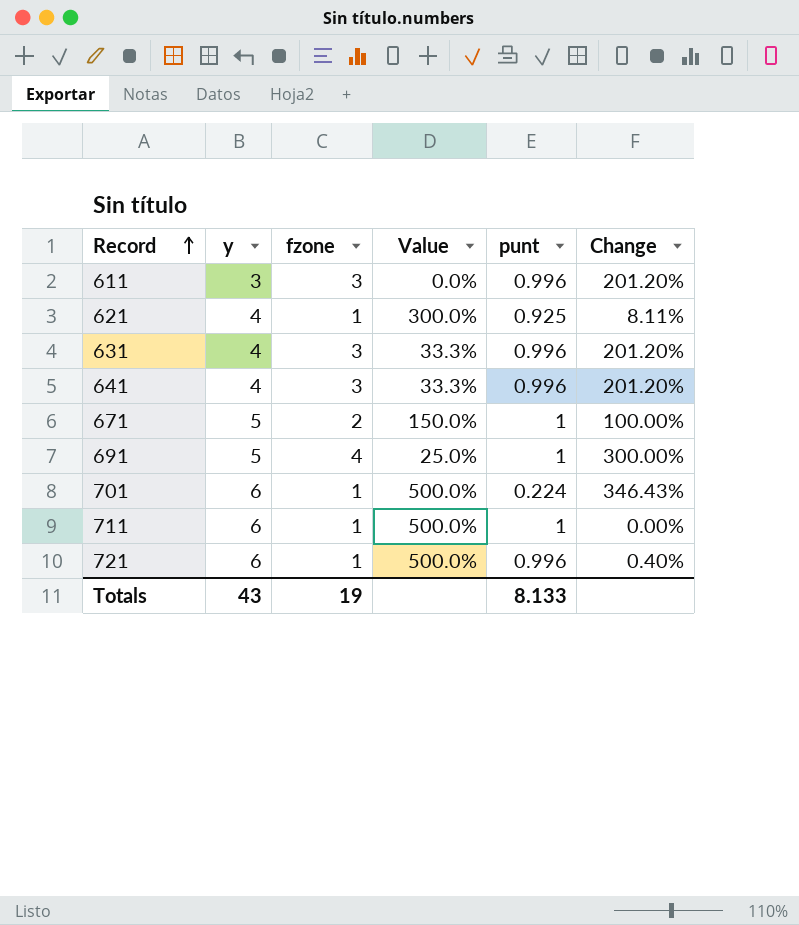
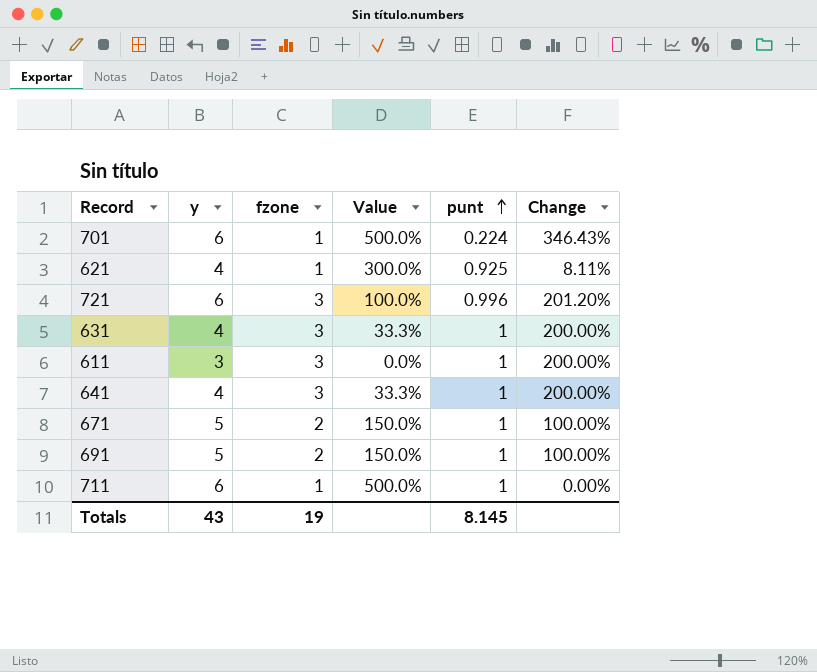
row order: Record ascending -> punt ascending
721 | fzone: 1 -> 3
721 | Value: 500.0% -> 100.0%
721 | Change: 0.40% -> 201.20%
631 | punt: 0.996 -> 1
631 | Change: 201.20% -> 200.00%
611 | punt: 0.996 -> 1
611 | Change: 201.20% -> 200.00%
641 | punt: 0.996 -> 1
641 | Change: 201.20% -> 200.00%
691 | fzone: 4 -> 2
691 | Value: 25.0% -> 150.0%
691 | Change: 300.00% -> 100.00%
Totals | punt: 8.133 -> 8.145

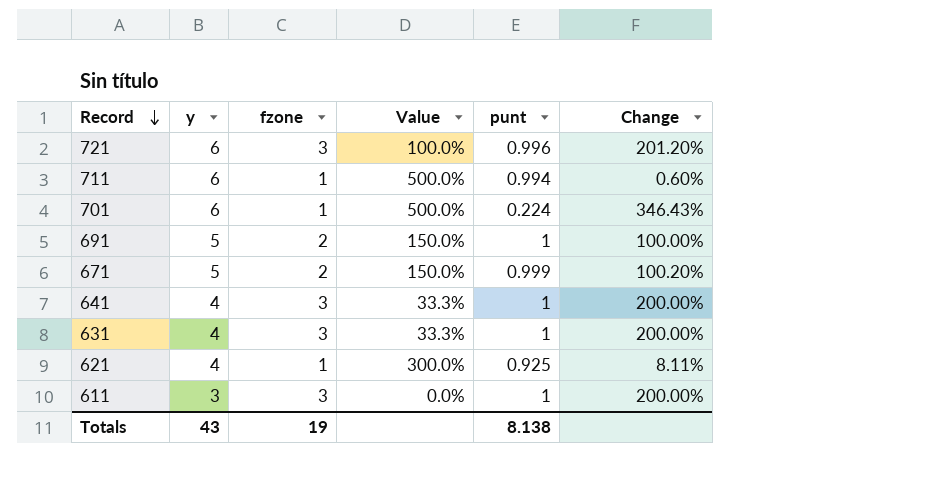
row order: punt ascending -> Record descending
711 | punt: 1 -> 0.994
711 | Change: 0.00% -> 0.60%
671 | punt: 1 -> 0.999
671 | Change: 100.00% -> 100.20%
Totals | punt: 8.145 -> 8.138

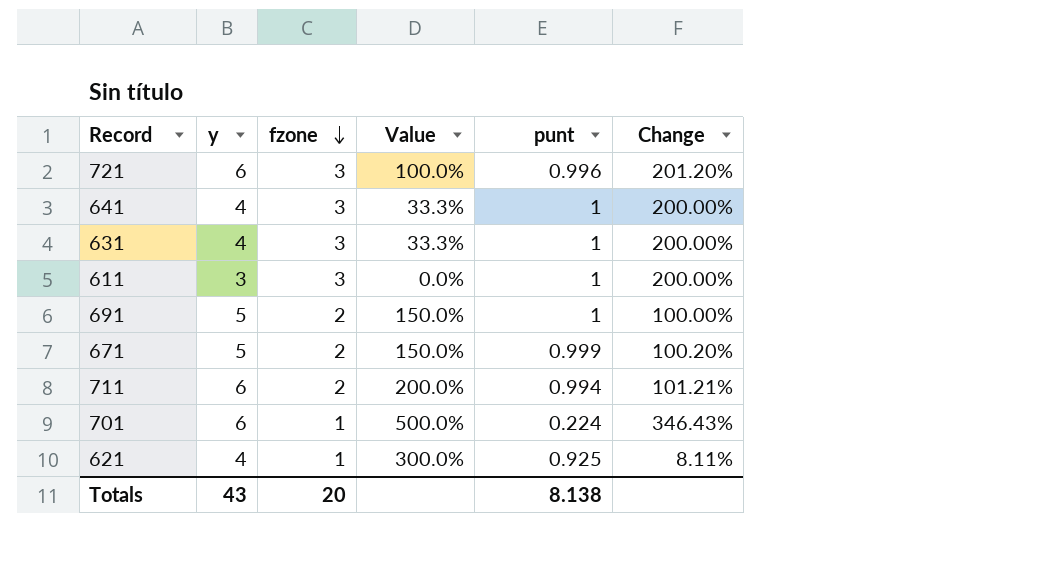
row order: Record descending -> fzone descending
711 | fzone: 1 -> 2
711 | Value: 500.0% -> 200.0%
711 | Change: 0.60% -> 101.21%
Totals | fzone: 19 -> 20

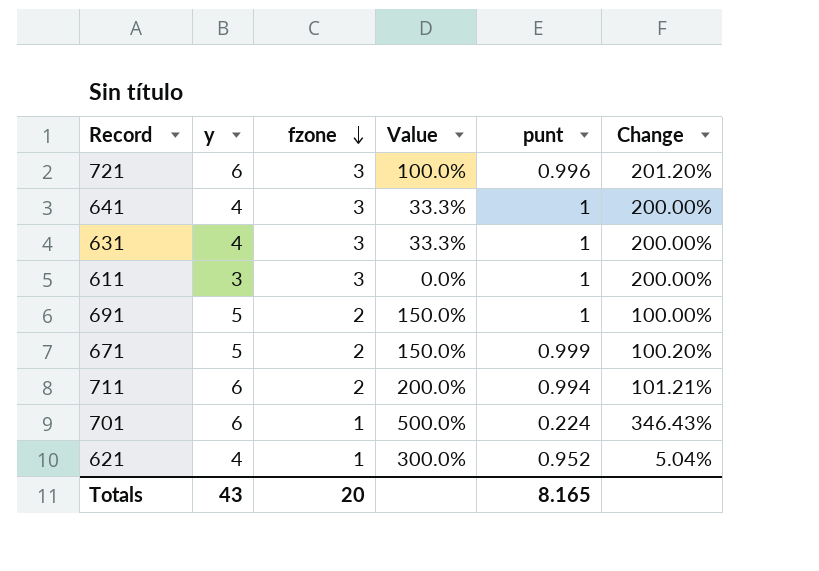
621 | punt: 0.925 -> 0.952
621 | Change: 8.11% -> 5.04%
Totals | punt: 8.138 -> 8.165

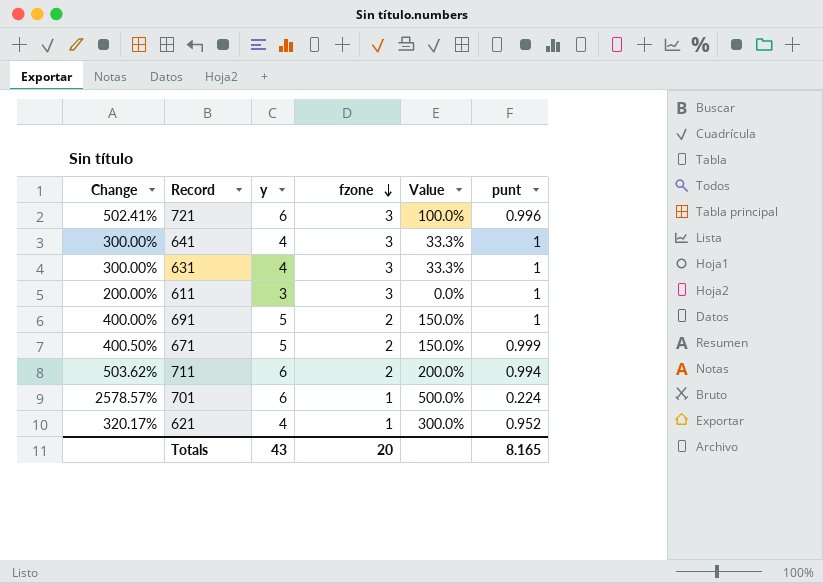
column Change | formula: ([fzone] - [punt]) / [punt] -> ([y] - [punt]) / [punt]
column Change | position: 6 -> 1

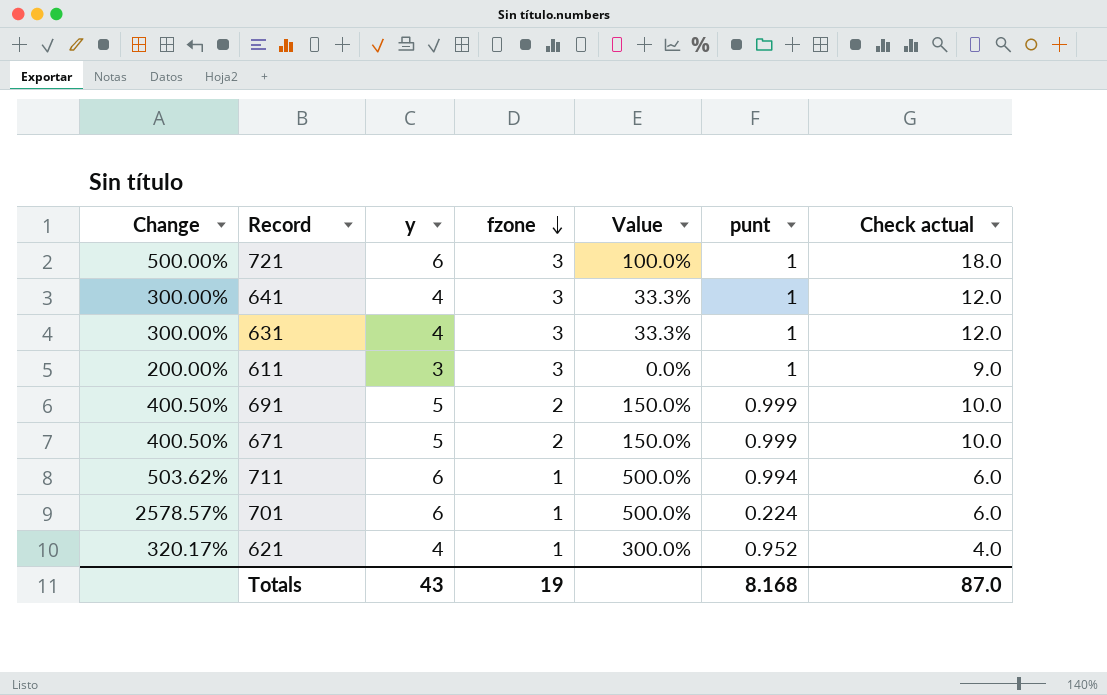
column Check actual | formula: none -> [y] * [fzone]
721 | Change: 502.41% -> 500.00%
721 | punt: 0.996 -> 1
691 | Change: 400.00% -> 400.50%
691 | punt: 1 -> 0.999
711 | fzone: 2 -> 1
711 | Value: 200.0% -> 500.0%
Totals | fzone: 20 -> 19
Totals | punt: 8.165 -> 8.168

